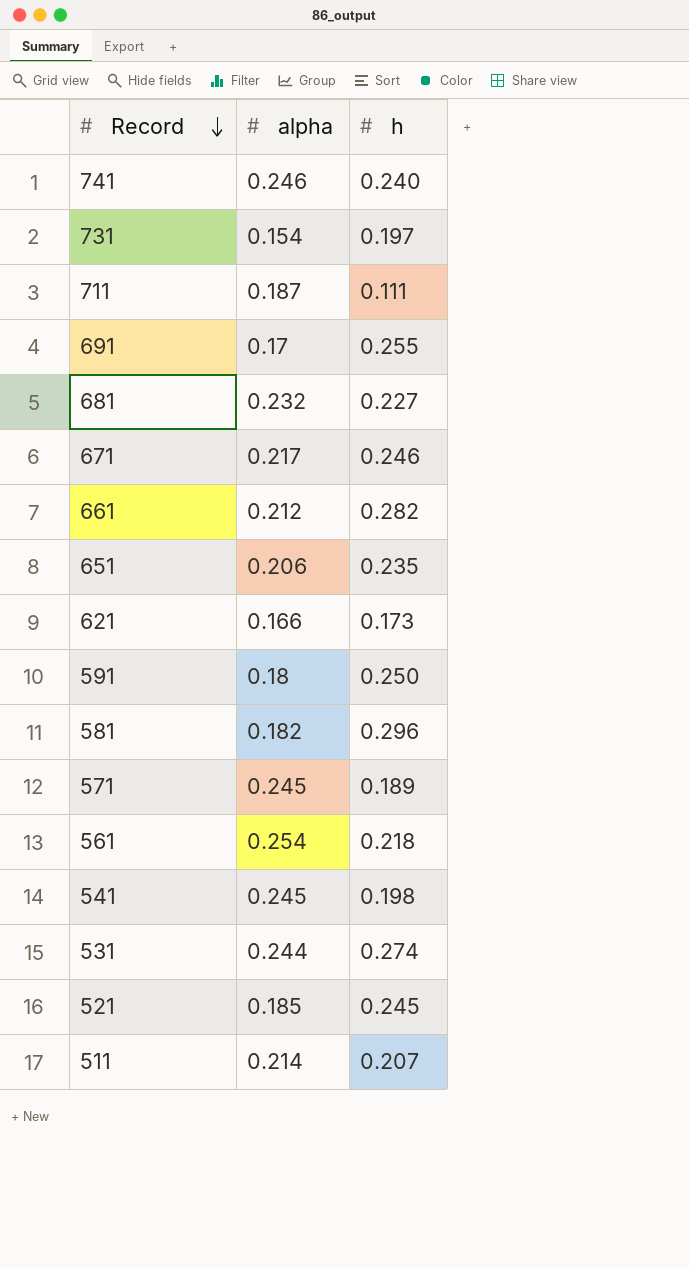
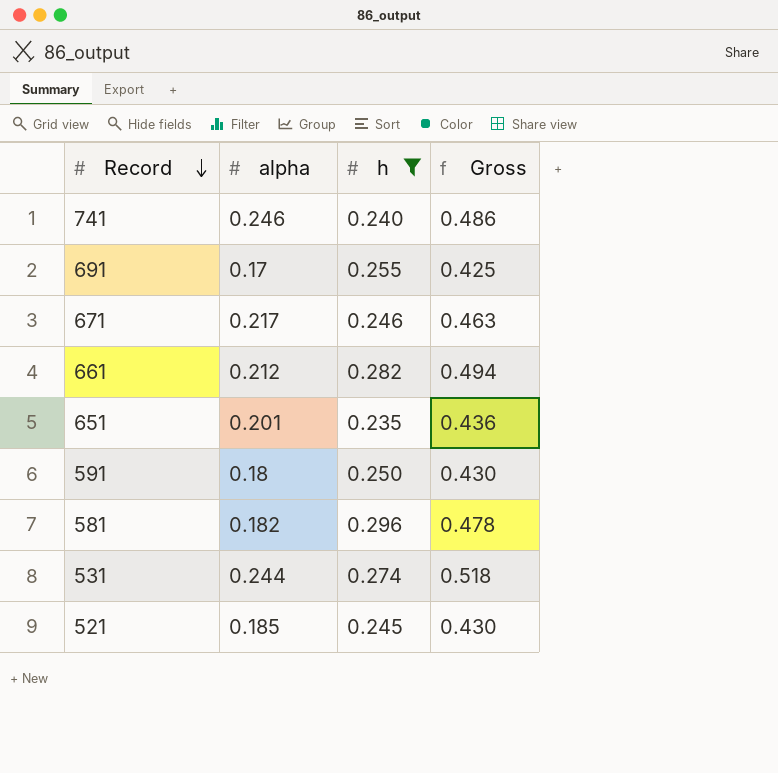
filter: none -> h >= 0.235
column Gross | formula: none -> [alpha] + [h]
651 | alpha: 0.206 -> 0.201

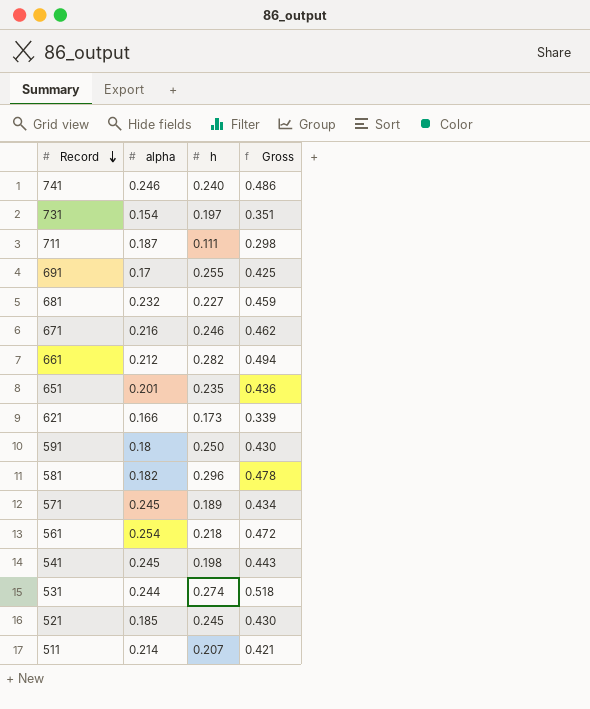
filter: h >= 0.235 -> none
671 | alpha: 0.217 -> 0.216
671 | Gross: 0.463 -> 0.462

